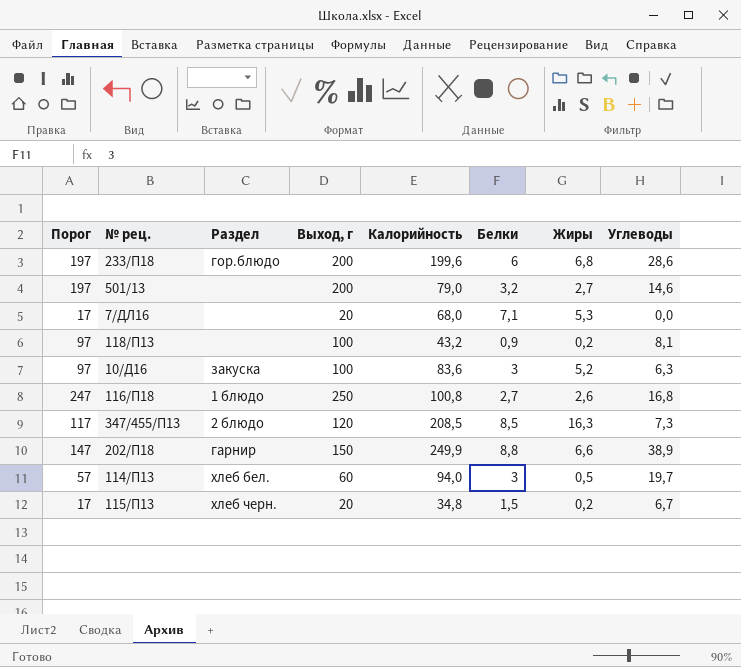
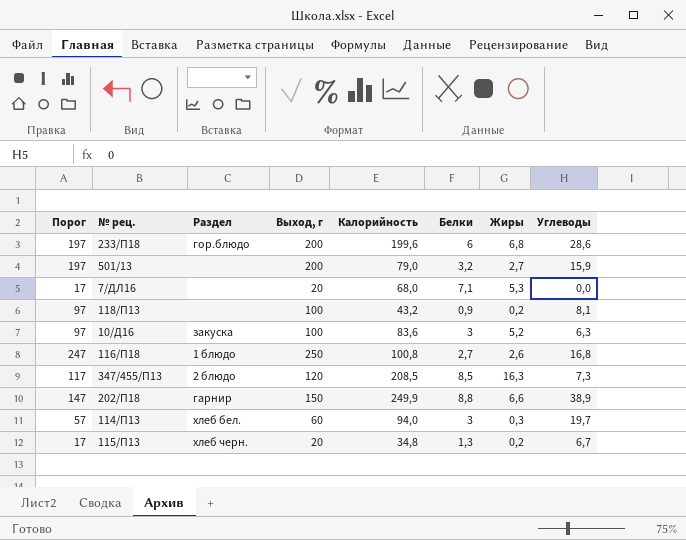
501/13 | Углеводы: 14,6 -> 15,9
114/П13 | Жиры: 0,5 -> 0,3
115/П13 | Белки: 1,5 -> 1,3

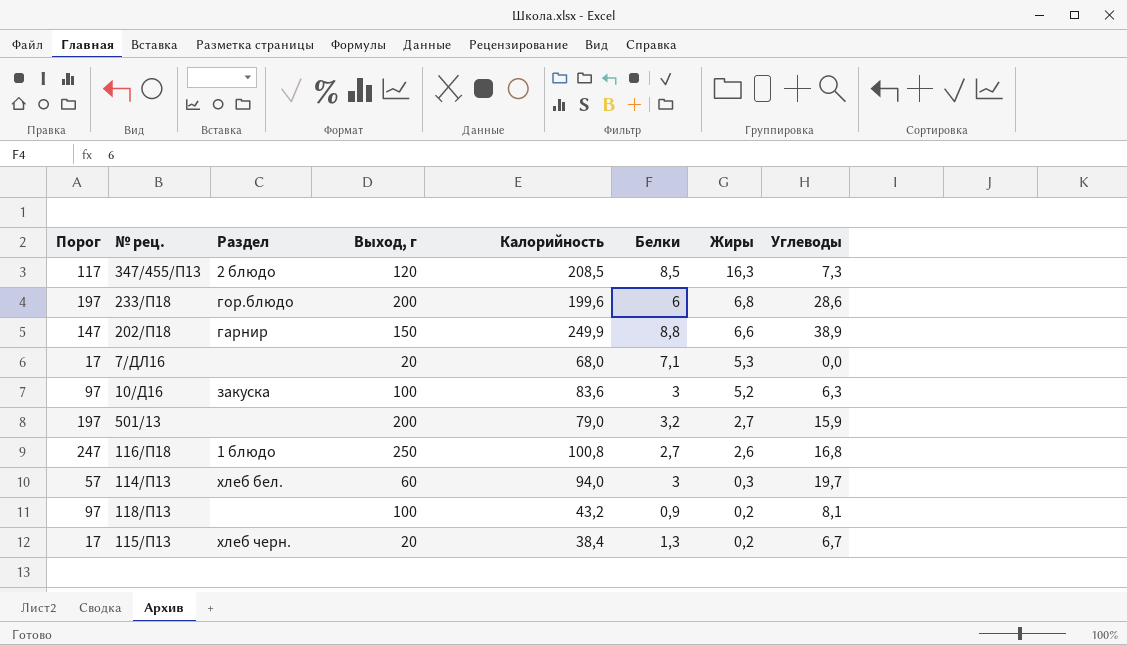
row order: none -> Жиры descending
115/П13 | Калорийность: 34,8 -> 38,4

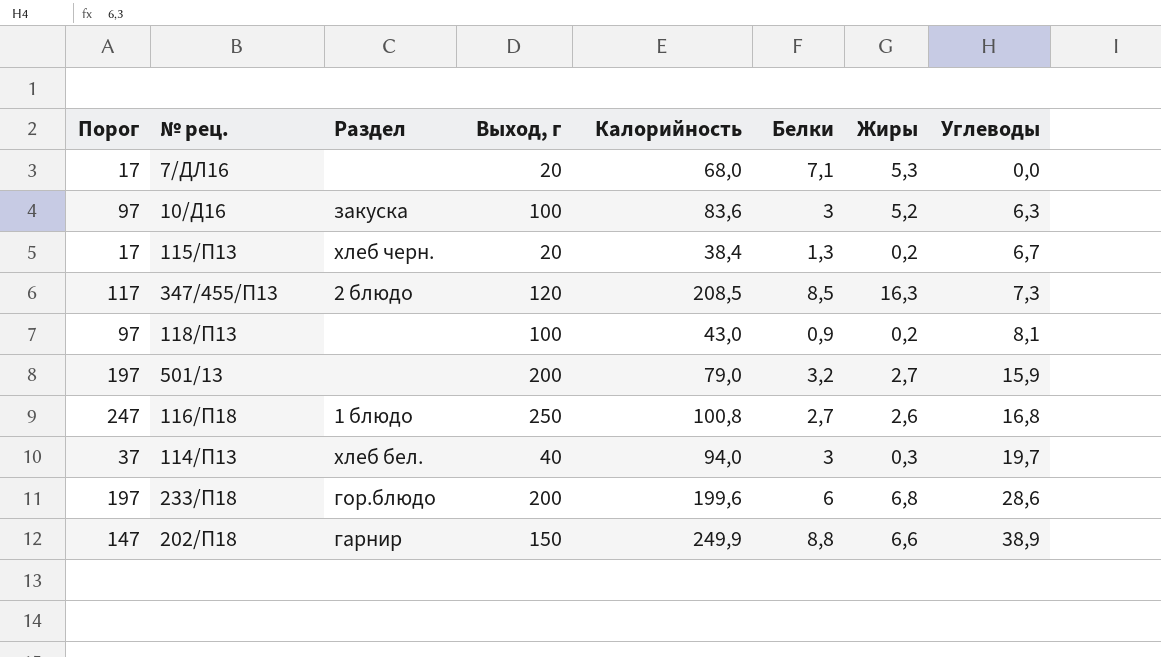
row order: Жиры descending -> Углеводы ascending
118/П13 | Калорийность: 43,2 -> 43,0
114/П13 | Порог: 57 -> 37
114/П13 | Выход, г: 60 -> 40

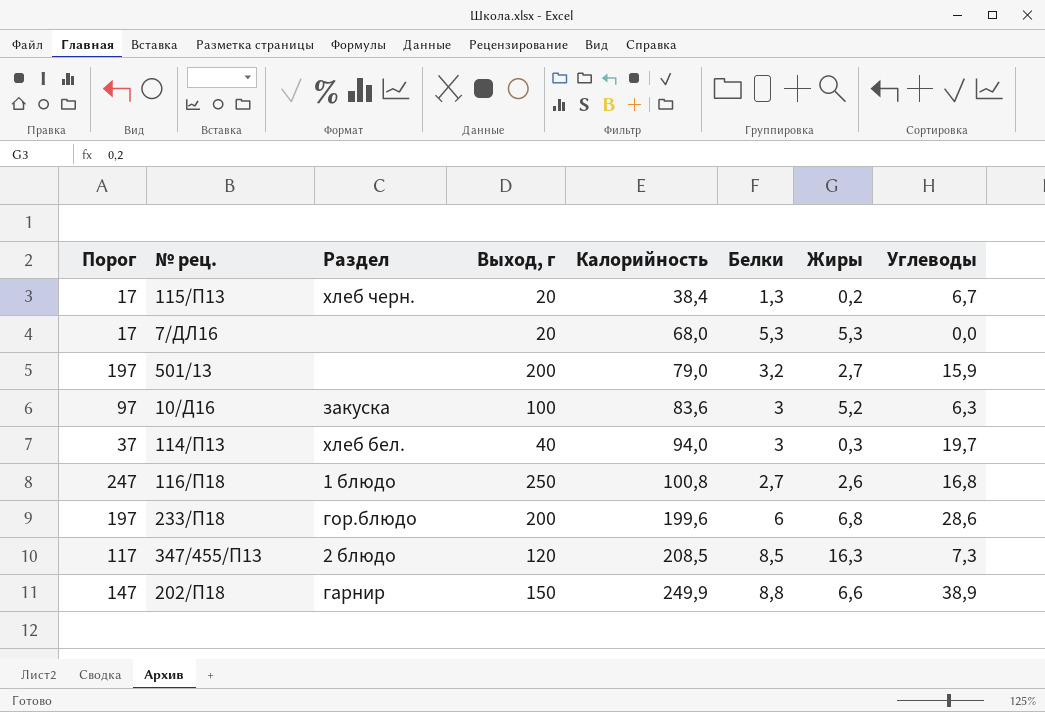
row order: Углеводы ascending -> Калорийность ascending
row 118/П13: 97 | none | 100 | 43,0 | 0,9 | 0,2 | 8,1 -> none
7/ДЛ16 | Белки: 7,1 -> 5,3

